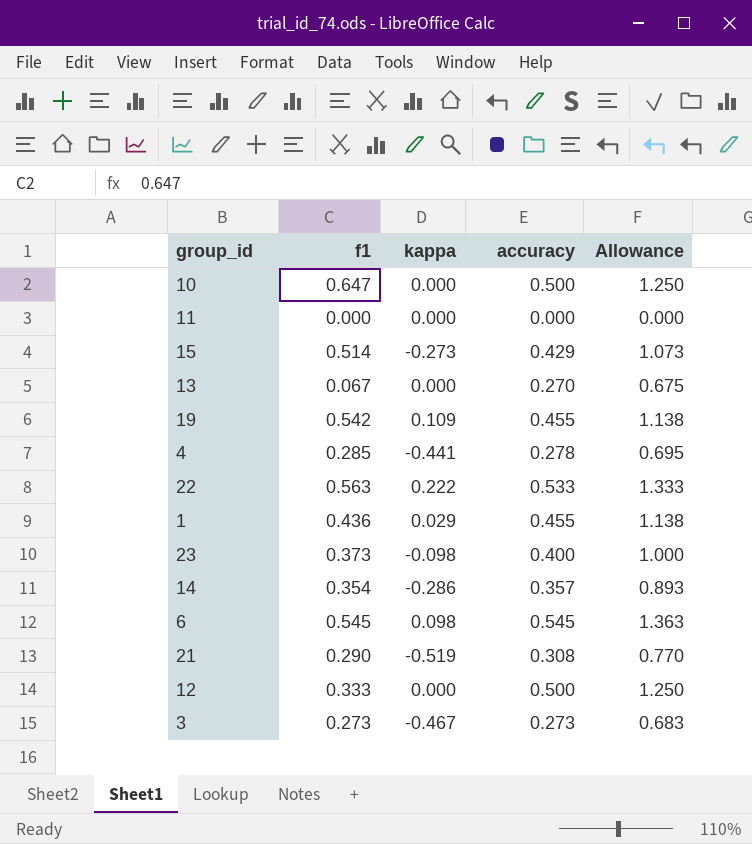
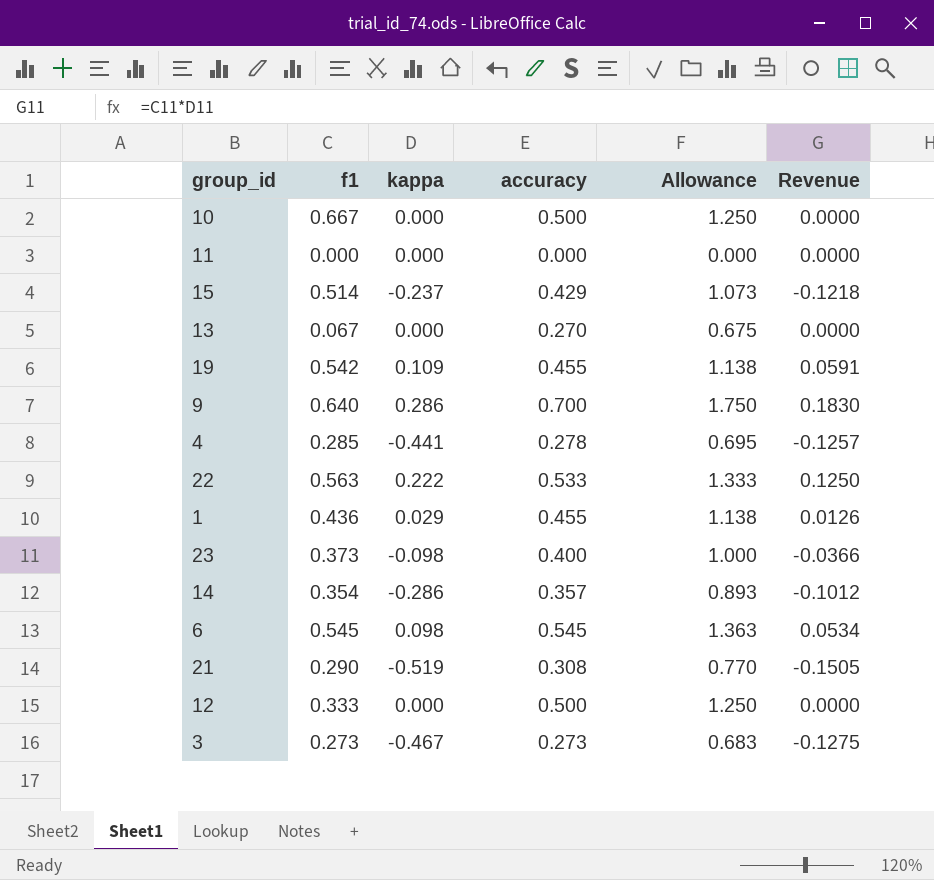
column Revenue | formula: none -> [f1] * [kappa]
10 | f1: 0.647 -> 0.667
15 | kappa: -0.273 -> -0.237
row 9: none -> 0.640 | 0.286 | 0.700 | 1.750 | 0.1830

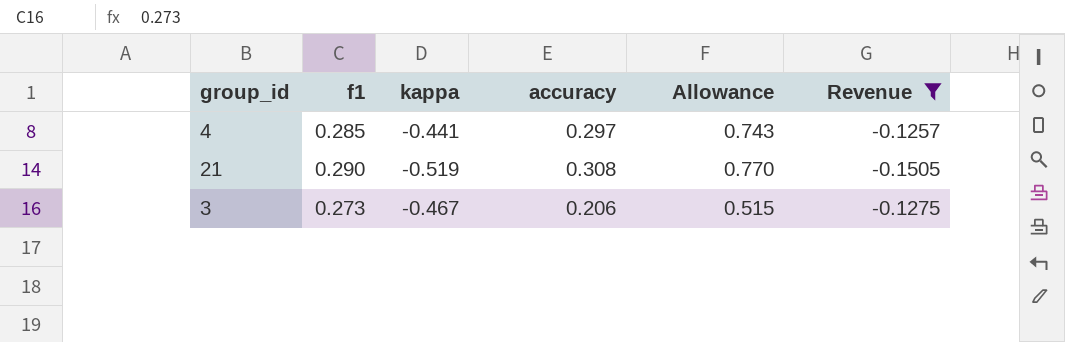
filter: none -> Revenue <= -0.1257
4 | accuracy: 0.278 -> 0.297
4 | Allowance: 0.695 -> 0.743
3 | accuracy: 0.273 -> 0.206
3 | Allowance: 0.683 -> 0.515

